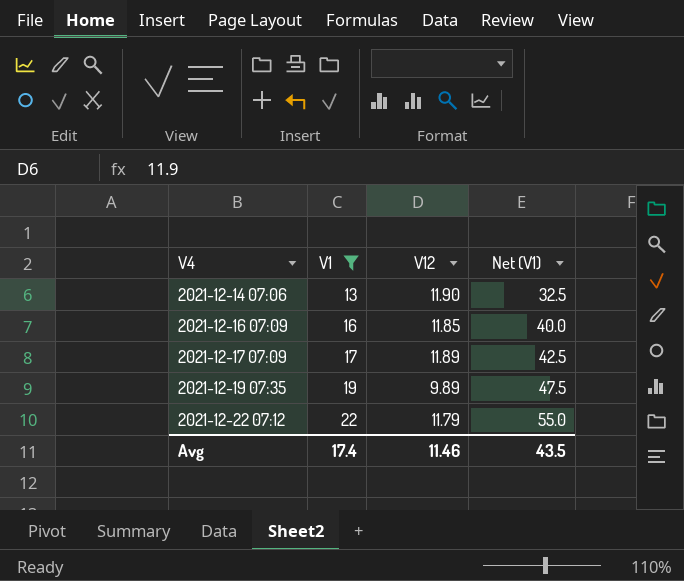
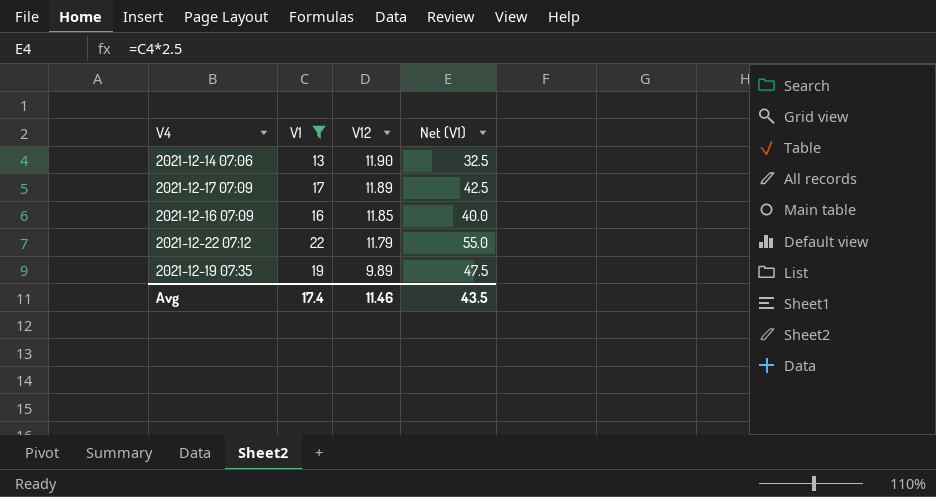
row order: V4 ascending -> V12 descending

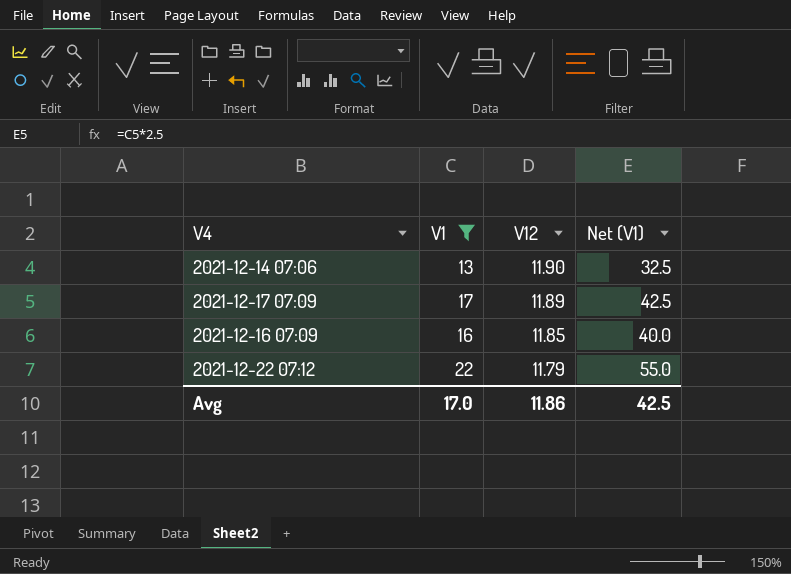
row 2021-12-19 07:35: 19 | 9.89 | 47.5 -> none
Avg | V1: 17.4 -> 17.0
Avg | V12: 11.46 -> 11.86
Avg | Net (V1): 43.5 -> 42.5

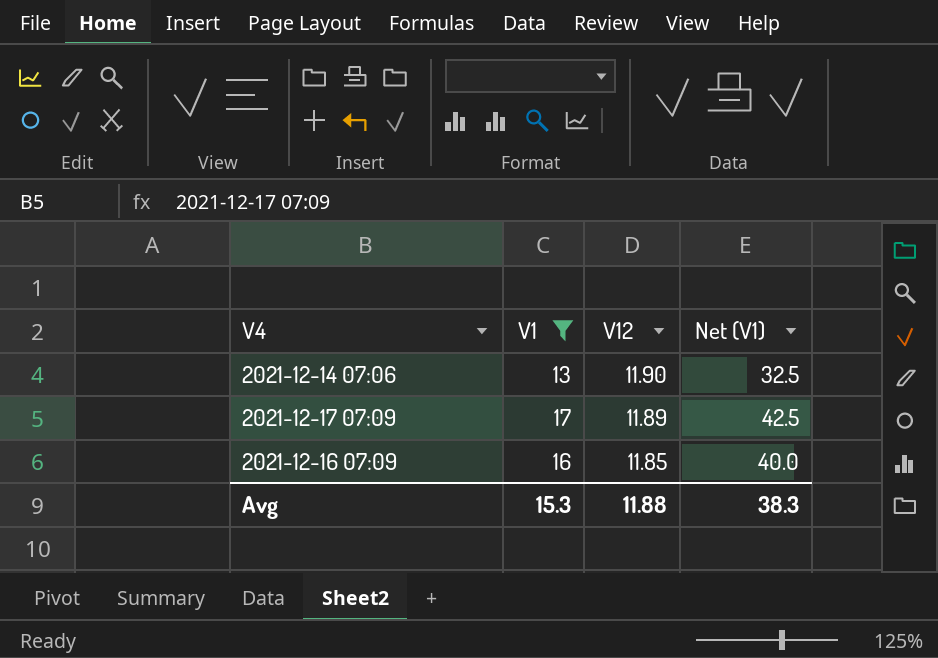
row 2021-12-22 07:12: 22 | 11.79 | 55.0 -> none
Avg | V1: 17.0 -> 15.3
Avg | V12: 11.86 -> 11.88
Avg | Net (V1): 42.5 -> 38.3

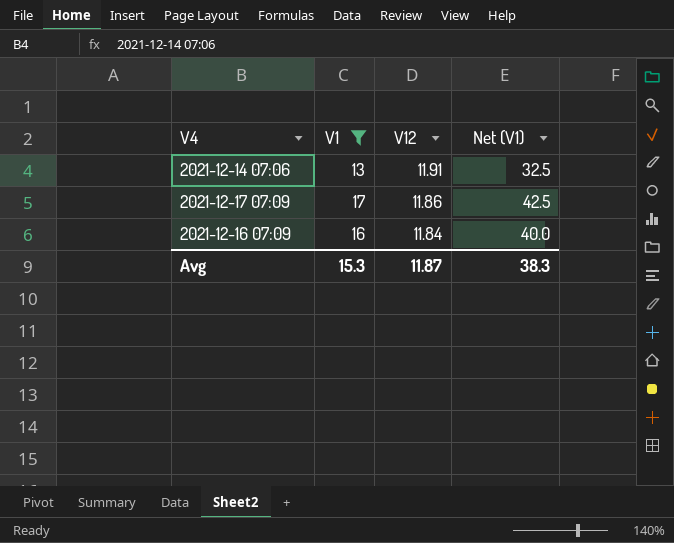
2021-12-14 07:06 | V12: 11.90 -> 11.91
2021-12-17 07:09 | V12: 11.89 -> 11.86
2021-12-16 07:09 | V12: 11.85 -> 11.84
Avg | V12: 11.88 -> 11.87

